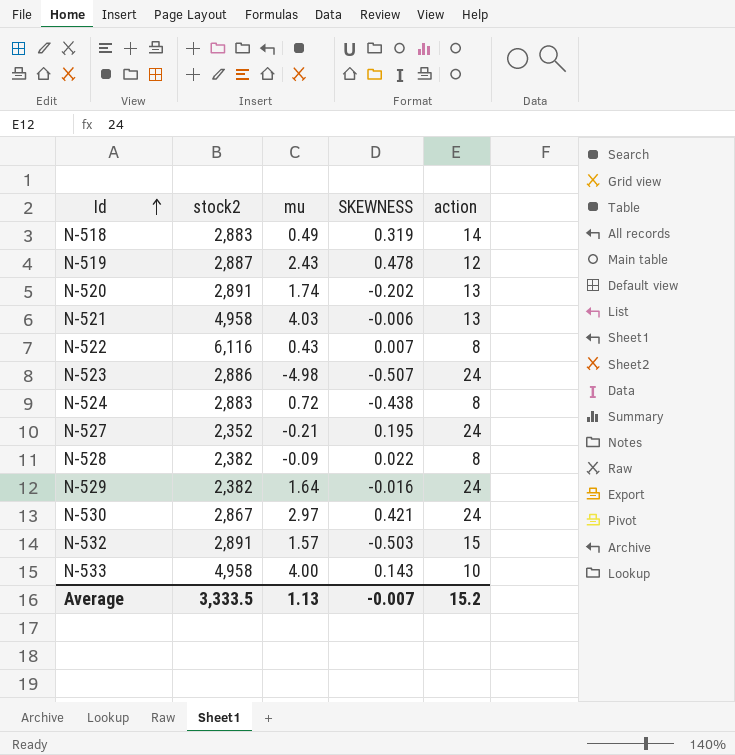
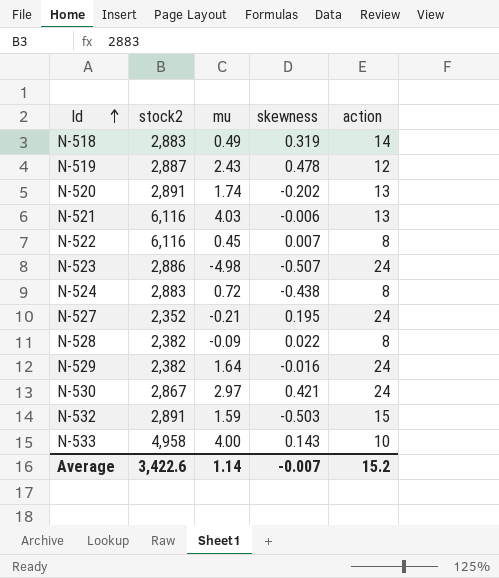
column name: SKEWNESS -> skewness
N-521 | stock2: 4,958 -> 6,116
N-522 | mu: 0.43 -> 0.45
N-532 | mu: 1.57 -> 1.59
Average | stock2: 3,333.5 -> 3,422.6
Average | mu: 1.13 -> 1.14

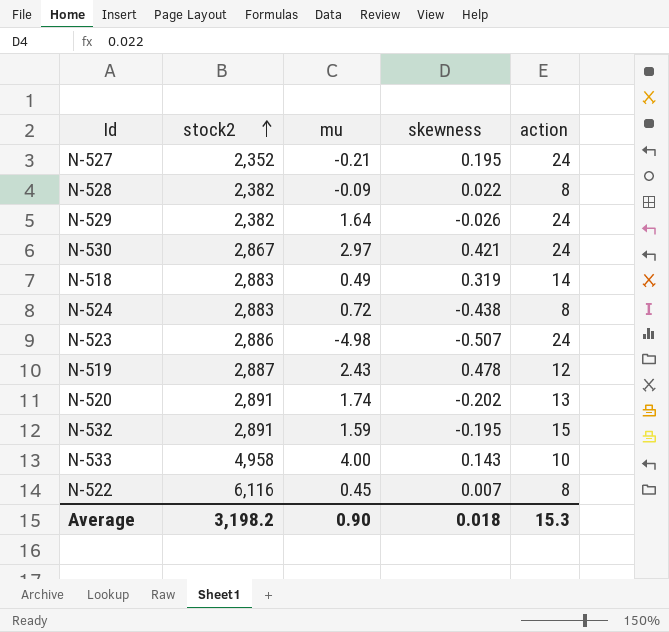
row order: Id ascending -> stock2 ascending
row N-521: 6,116 | 4.03 | -0.006 | 13 -> none
N-529 | skewness: -0.016 -> -0.026
N-532 | skewness: -0.503 -> -0.195
Average | stock2: 3,422.6 -> 3,198.2
Average | mu: 1.14 -> 0.90
Average | skewness: -0.007 -> 0.018
Average | action: 15.2 -> 15.3

